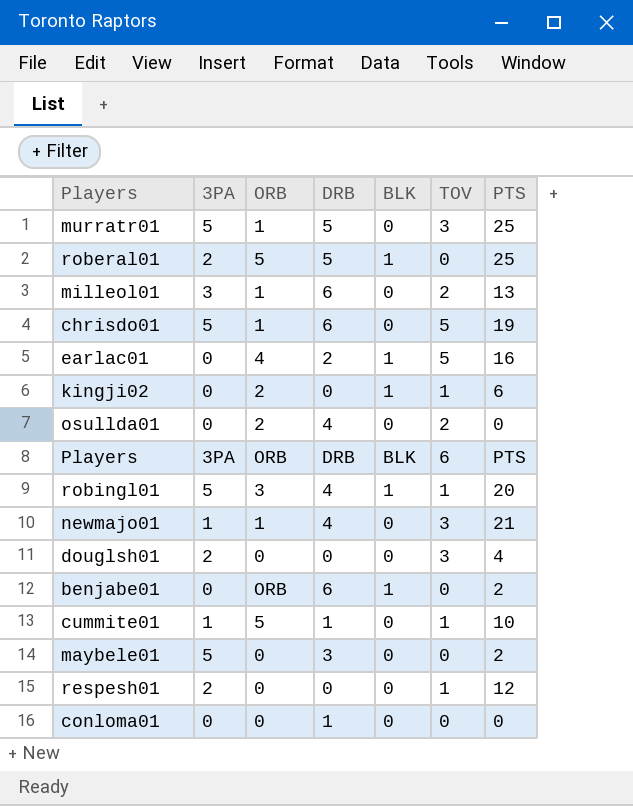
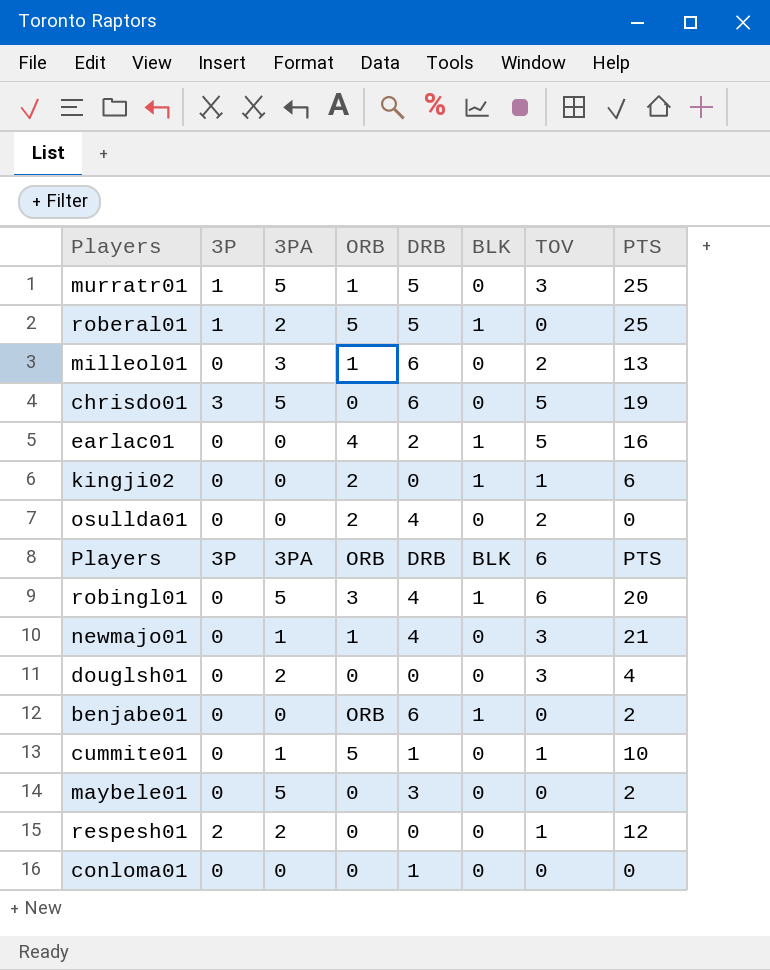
column 3P | position: none -> 2
chrisdo01 | ORB: 1 -> 0
robingl01 | TOV: 1 -> 6

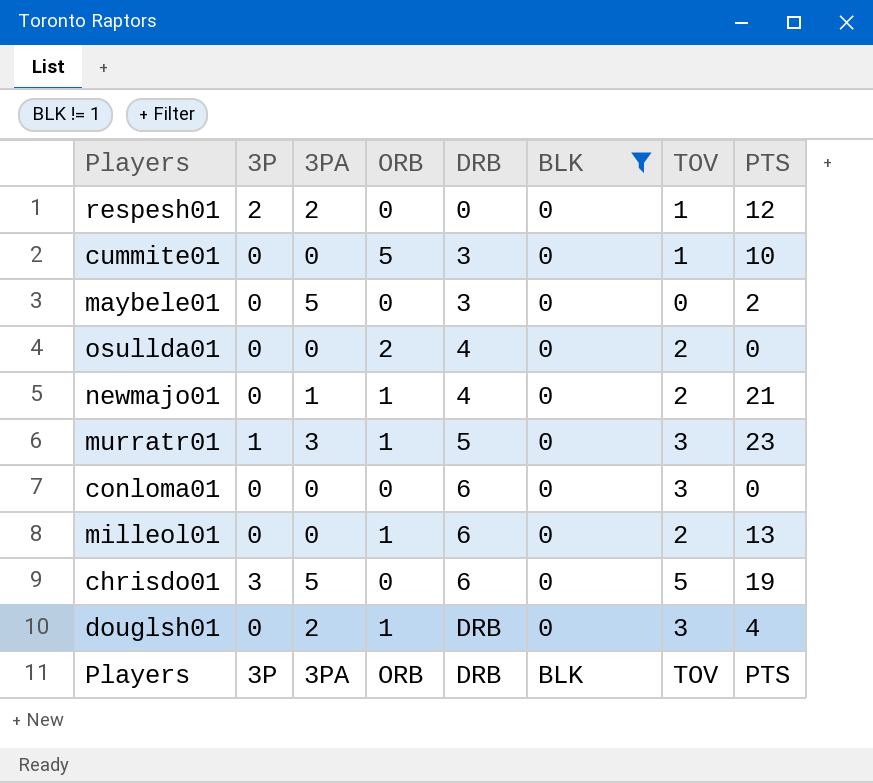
filter: none -> BLK != 1
row order: none -> DRB ascending
cummite01 | 3PA: 1 -> 0
cummite01 | DRB: 1 -> 3
newmajo01 | TOV: 3 -> 2
murratr01 | 3PA: 5 -> 3
murratr01 | PTS: 25 -> 23
conloma01 | DRB: 1 -> 6
conloma01 | TOV: 0 -> 3
milleol01 | 3PA: 3 -> 0
douglsh01 | ORB: 0 -> 1
douglsh01 | DRB: 0 -> DRB
Players | TOV: 6 -> TOV

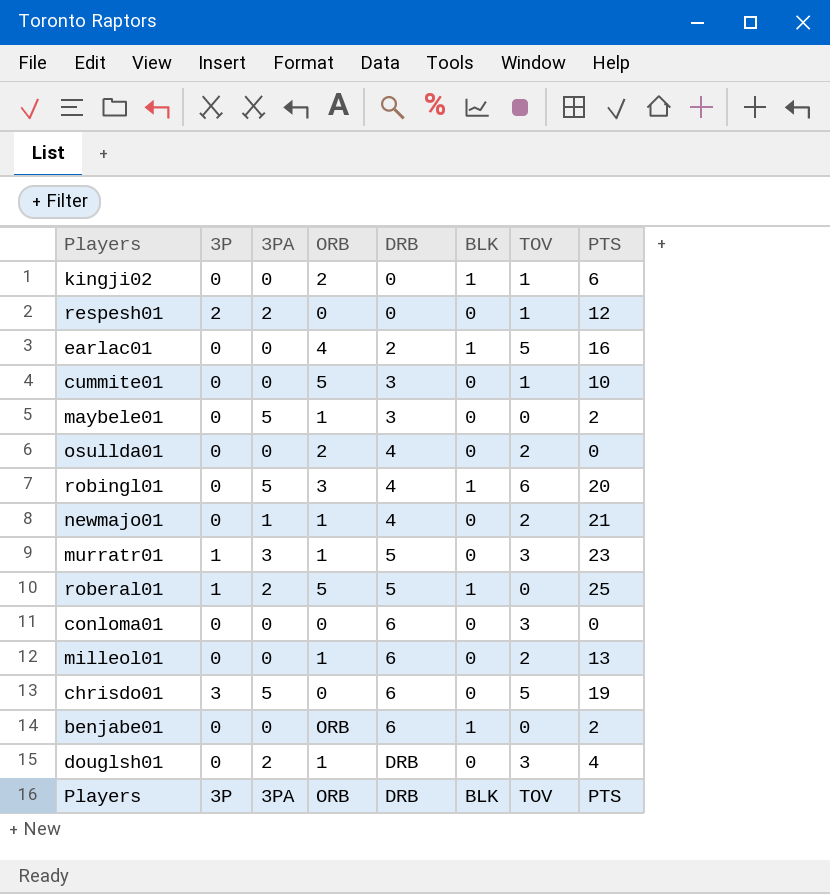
filter: BLK != 1 -> none
maybele01 | ORB: 0 -> 1

